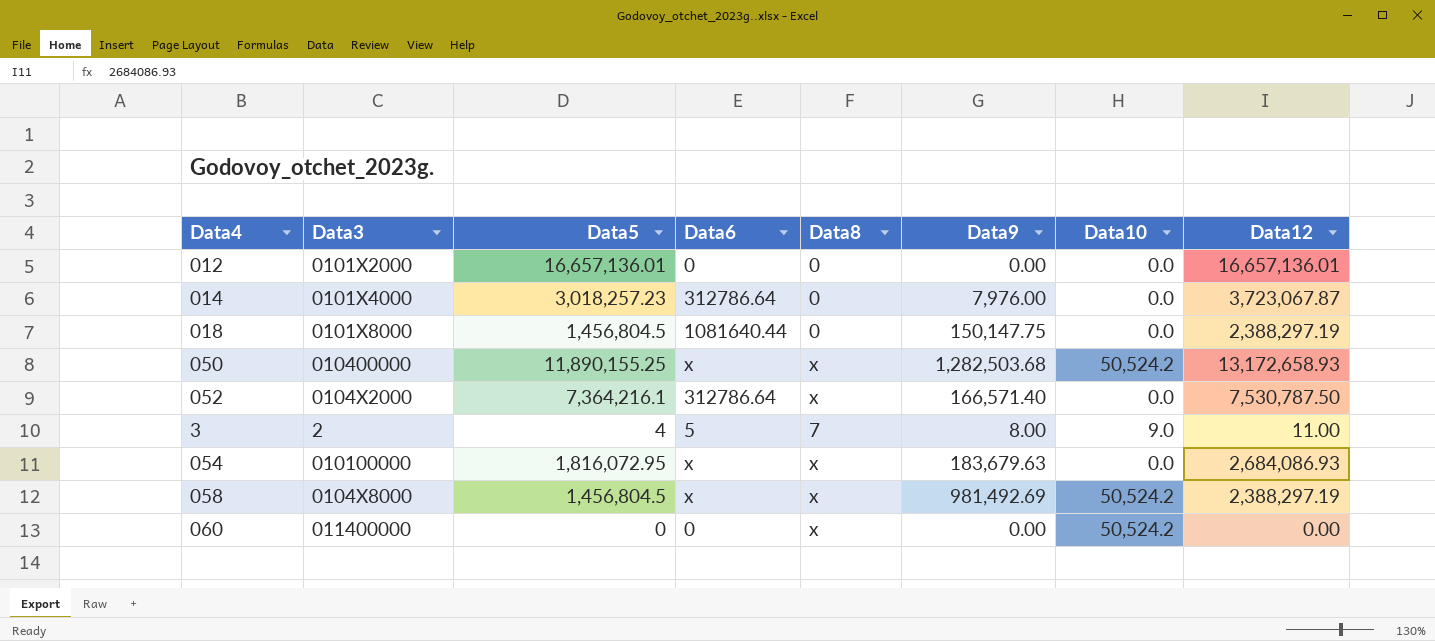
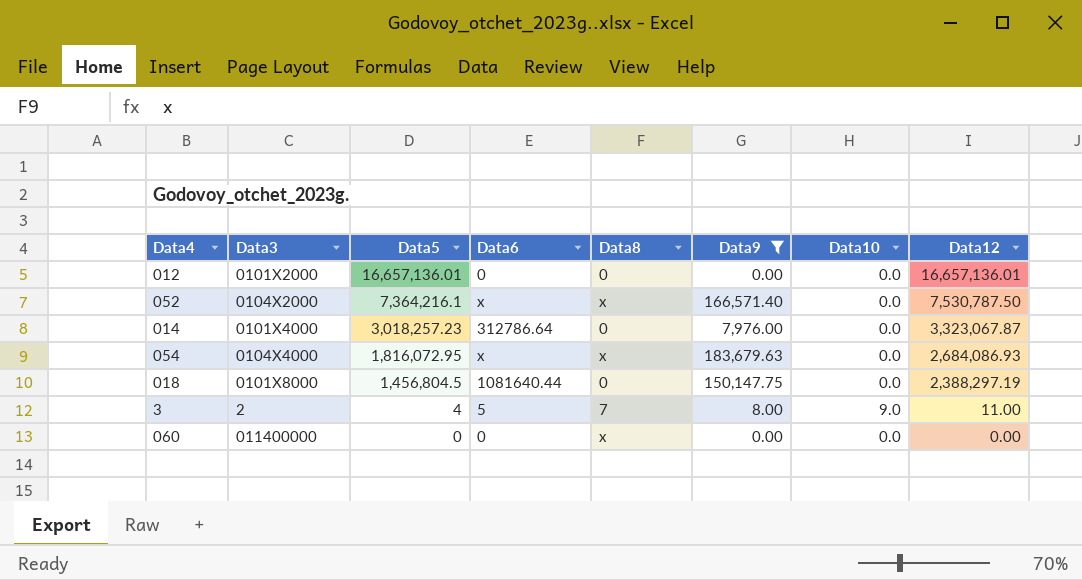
filter: none -> Data9 <= 183,679.63
row order: none -> Data5 descending
052 | Data6: 312786.64 -> х
014 | Data12: 3,723,067.87 -> 3,323,067.87
054 | Data3: 010100000 -> 0104Х4000
060 | Data10: 50,524.2 -> 0.0

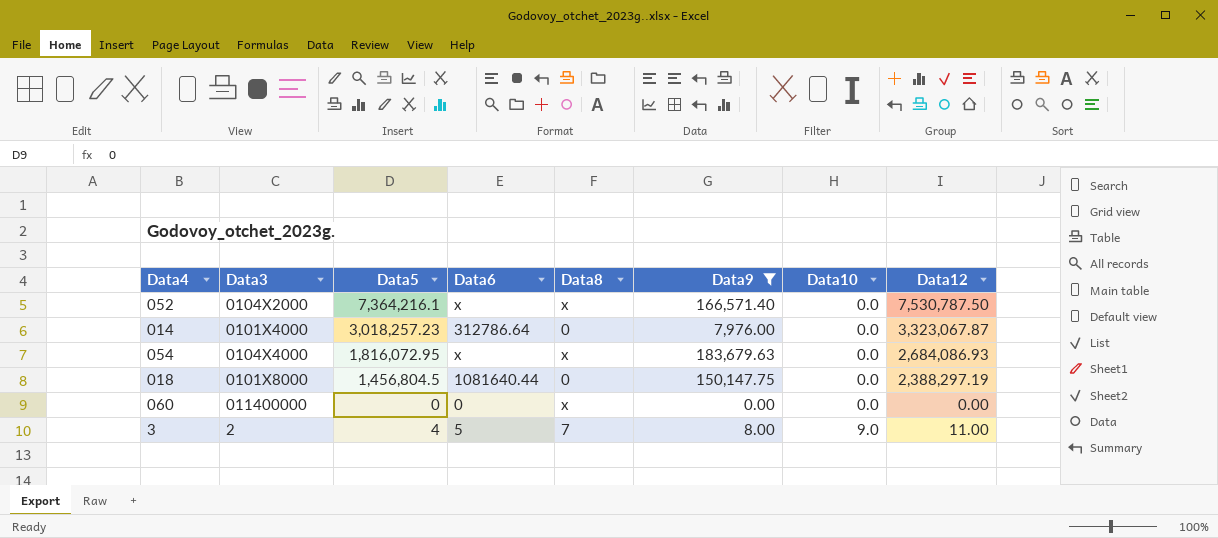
row order: Data5 descending -> Data10 ascending
row 012: 0101Х2000 | 16,657,136.01 | 0 | 0 | 0.00 | 0.0 | 16,657,136.01 -> none

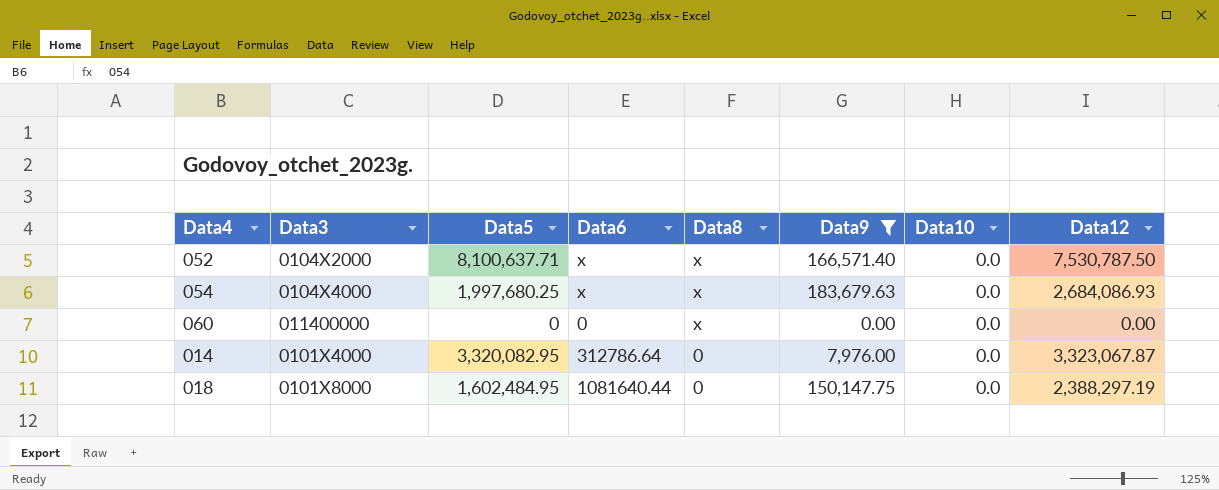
row order: Data10 ascending -> Data8 descending
row 3: 2 | 4 | 5 | 7 | 8.00 | 9.0 | 11.00 -> none
052 | Data5: 7,364,216.1 -> 8,100,637.71
054 | Data5: 1,816,072.95 -> 1,997,680.25
014 | Data5: 3,018,257.23 -> 3,320,082.95
018 | Data5: 1,456,804.5 -> 1,602,484.95

